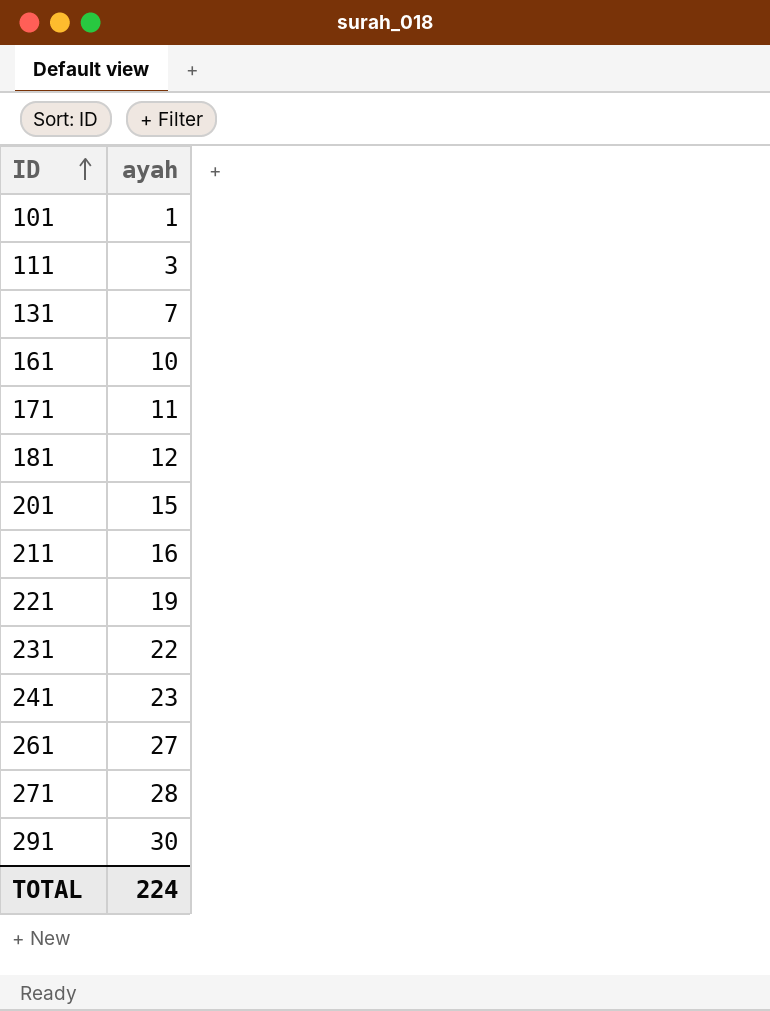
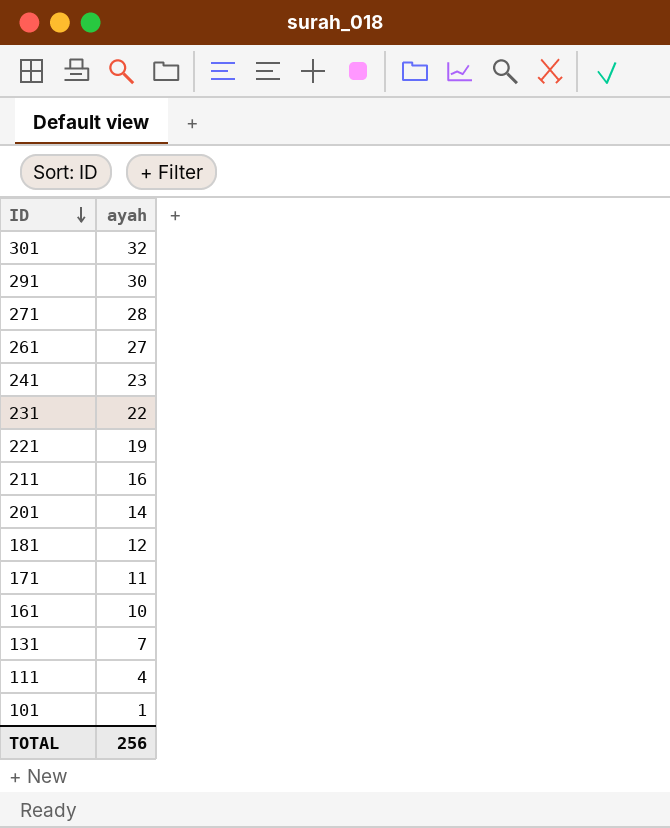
row order: ID ascending -> ID descending
row 301: none -> 32
201 | ayah: 15 -> 14
111 | ayah: 3 -> 4
TOTAL | ayah: 224 -> 256

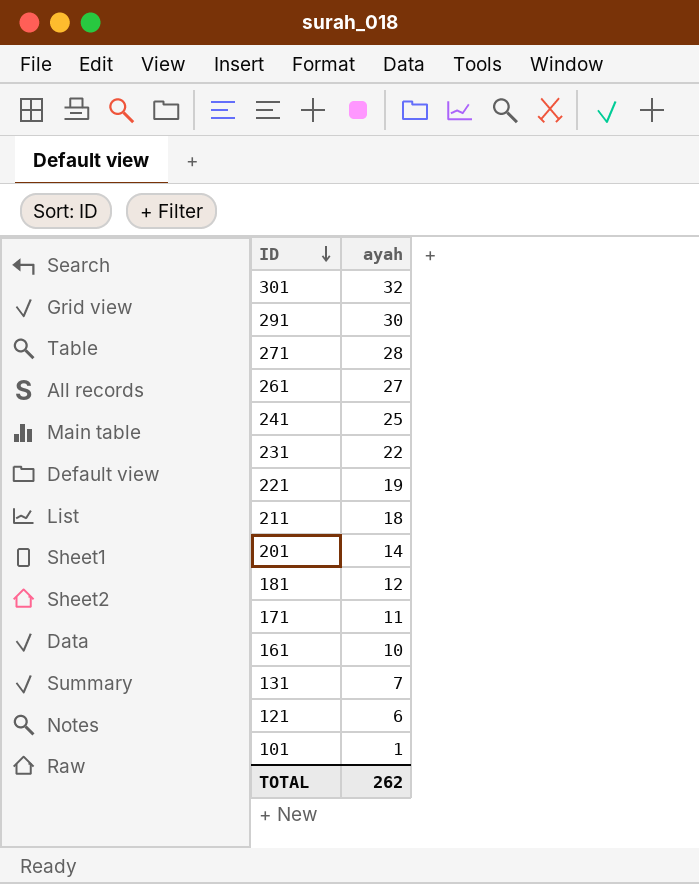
row 111: 4 -> none
241 | ayah: 23 -> 25
211 | ayah: 16 -> 18
row 121: none -> 6
TOTAL | ayah: 256 -> 262

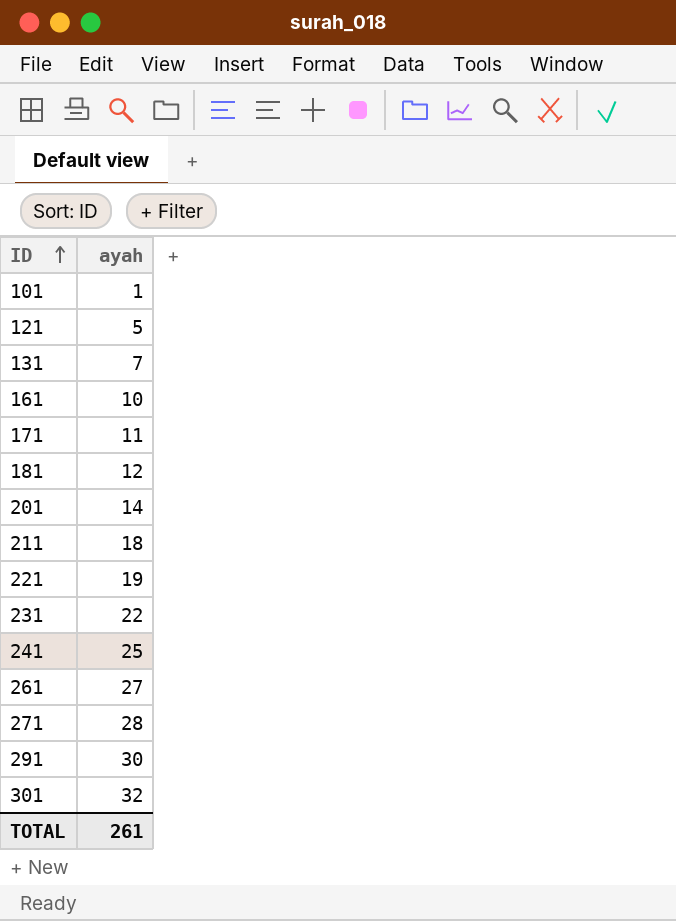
row order: ID descending -> ID ascending
121 | ayah: 6 -> 5
TOTAL | ayah: 262 -> 261

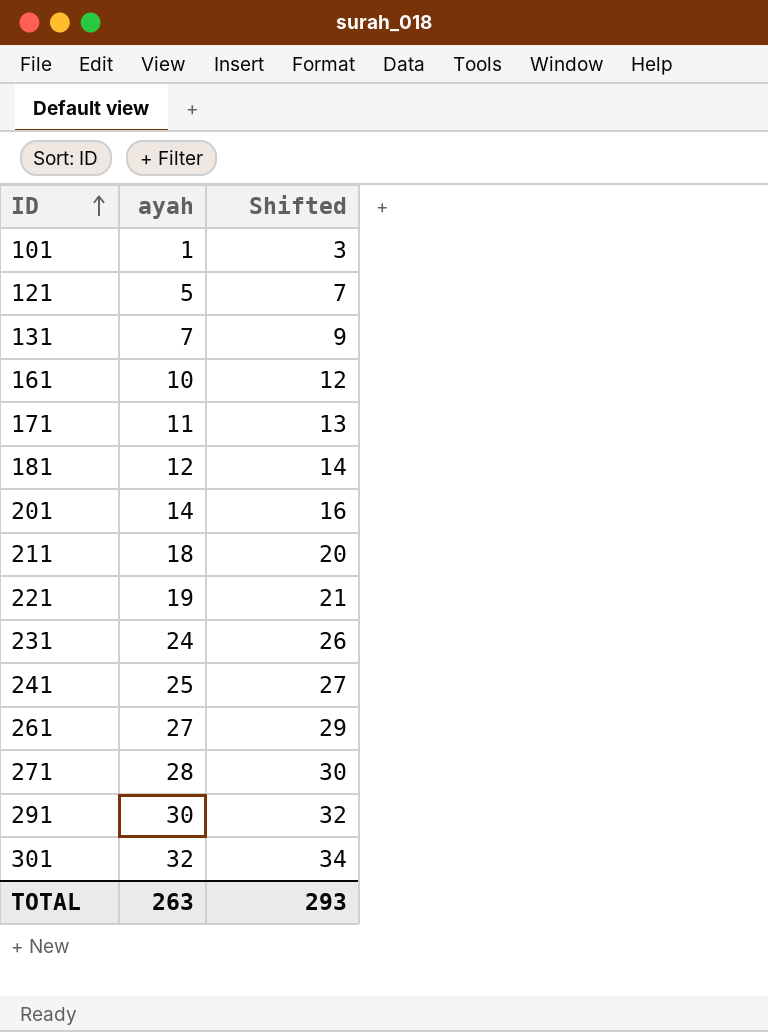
column Shifted | formula: none -> [ayah] + 2
231 | ayah: 22 -> 24
TOTAL | ayah: 261 -> 263

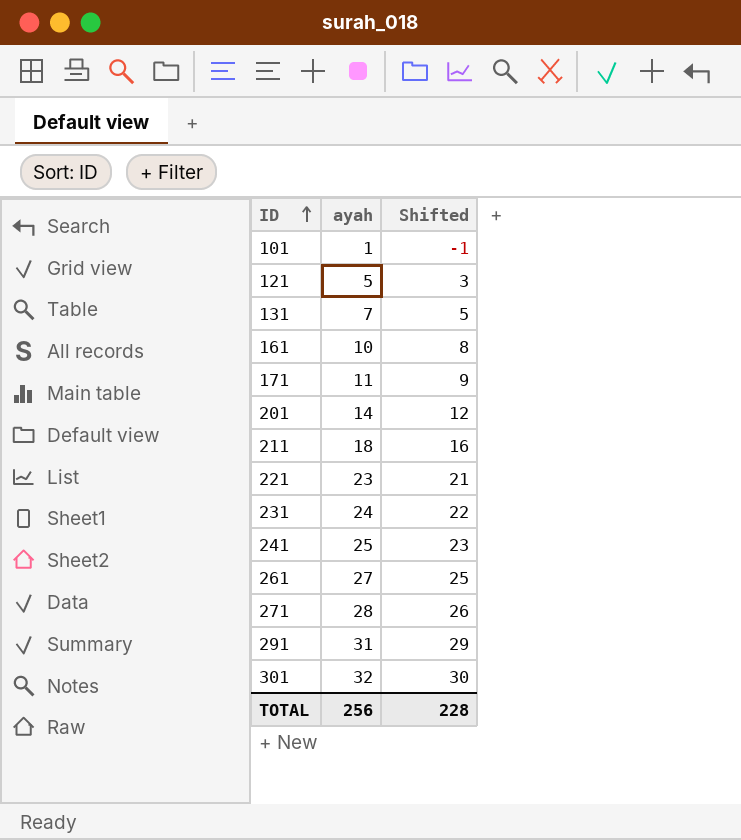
column Shifted | formula: [ayah] + 2 -> [ayah] - 2
row 181: 12 | 14 -> none
221 | ayah: 19 -> 23
291 | ayah: 30 -> 31
TOTAL | ayah: 263 -> 256
TOTAL | Shifted: 293 -> 228

